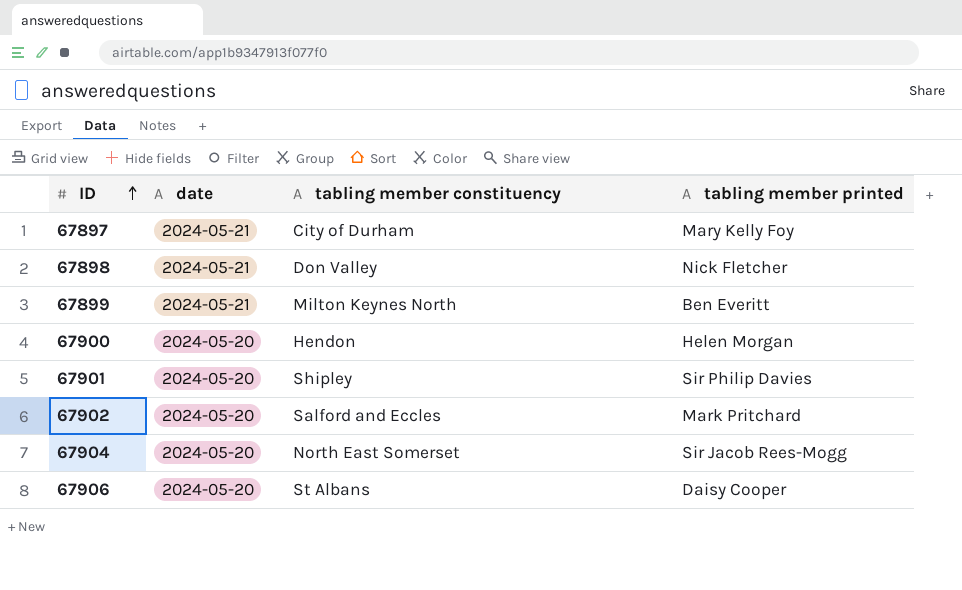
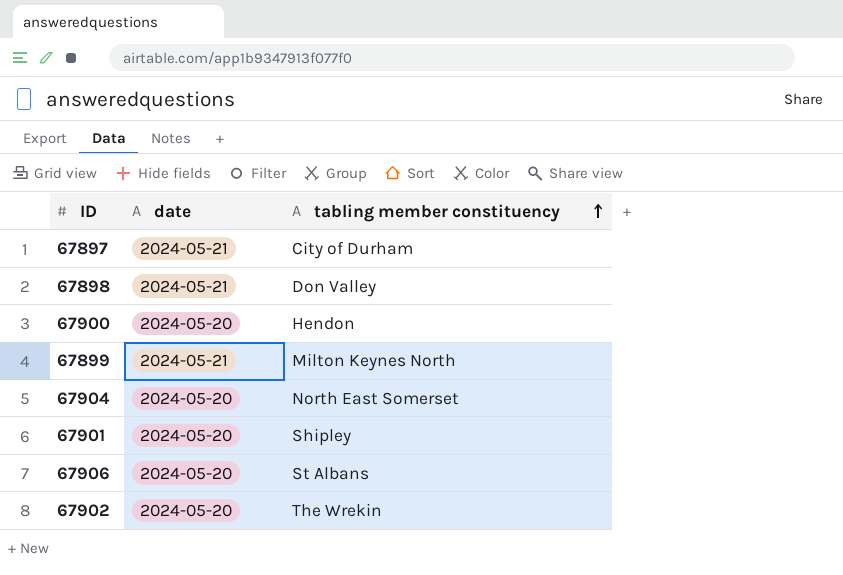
row order: ID ascending -> tabling member constituency ascending
column tabling member printed | position: 4 -> none
67902 | tabling member constituency: Salford and Eccles -> The Wrekin

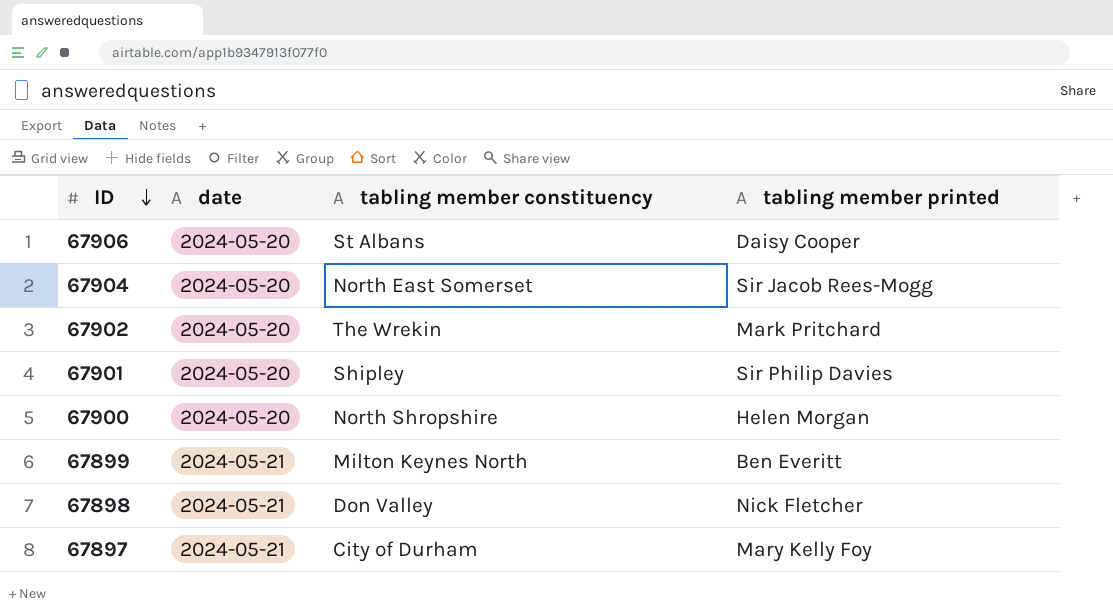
row order: tabling member constituency ascending -> ID descending
column tabling member printed | position: none -> 4
67900 | tabling member constituency: Hendon -> North Shropshire

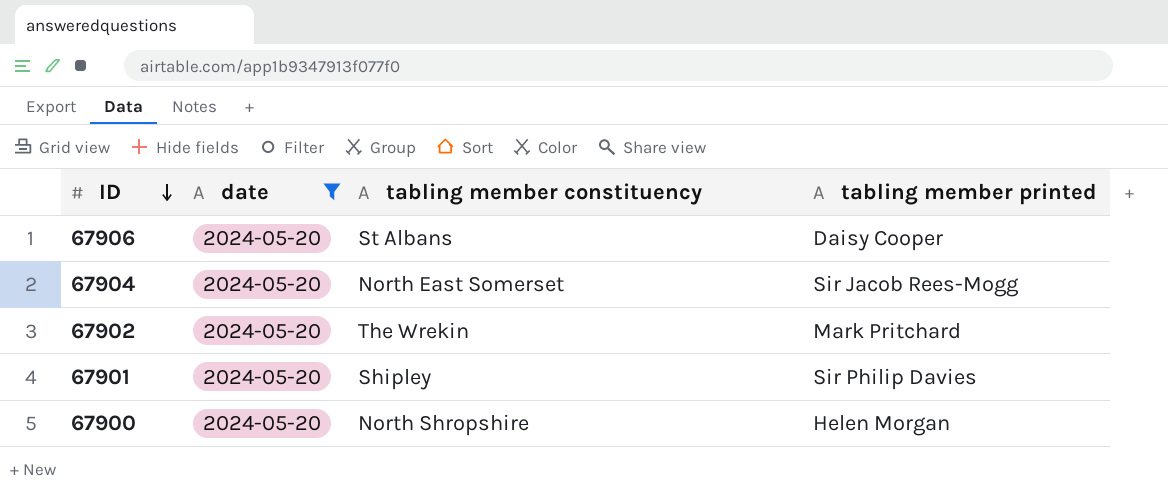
filter: none -> date = 2024-05-20

